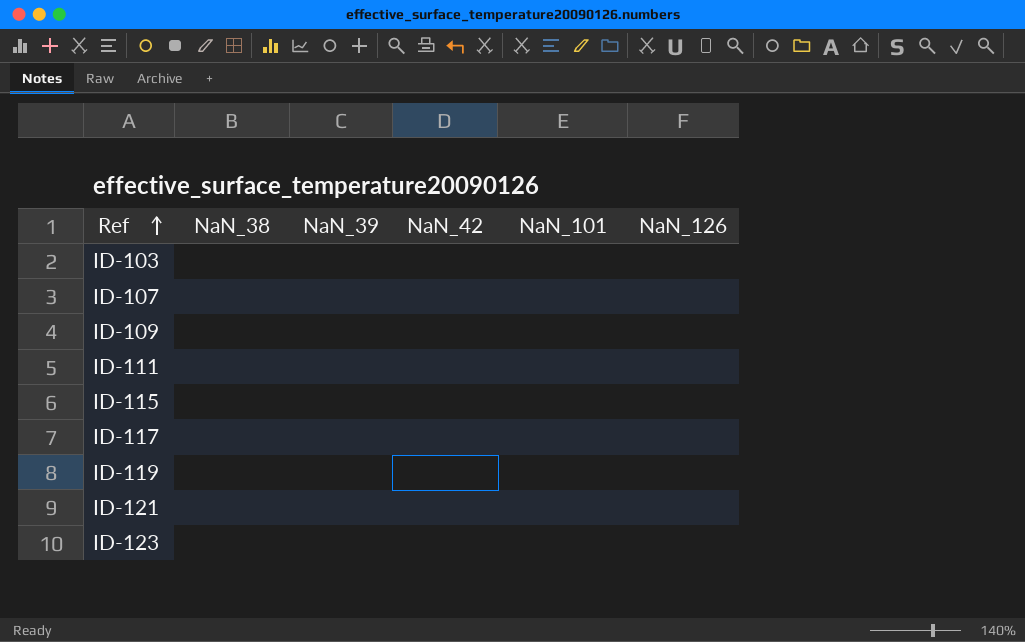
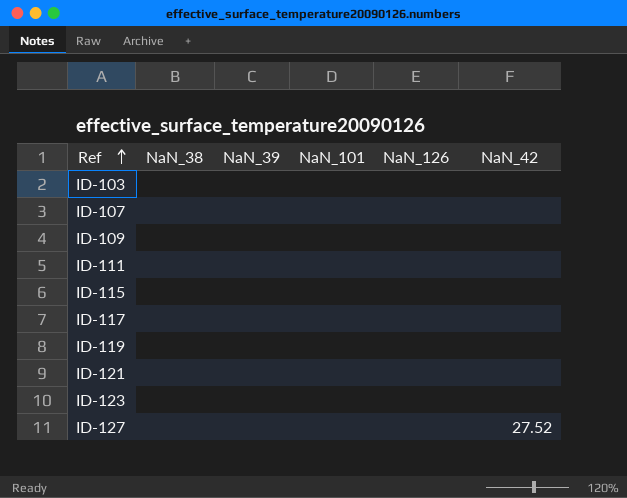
column NaN_42 | position: 4 -> 6
row ID-127: none -> none | none | none | none | 27.52

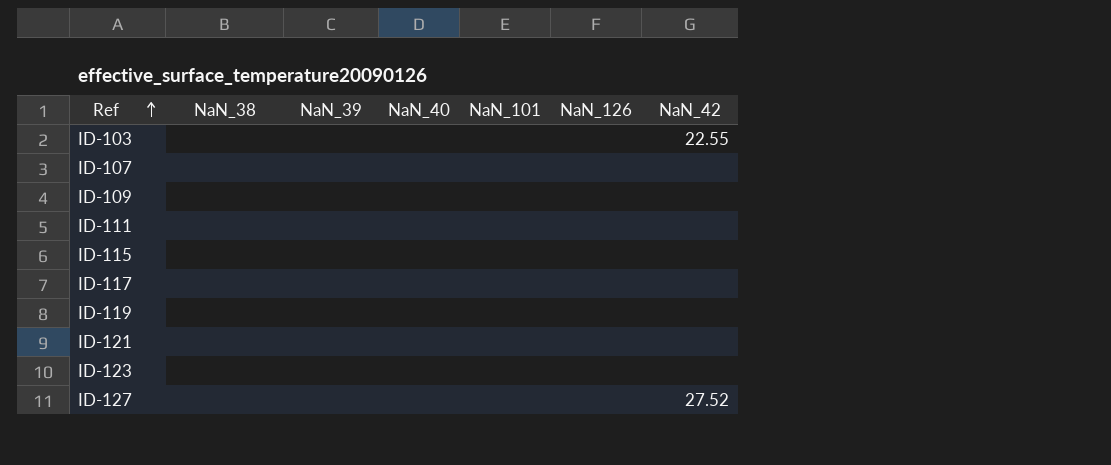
column NaN_40 | position: none -> 4
ID-103 | NaN_42: none -> 22.55

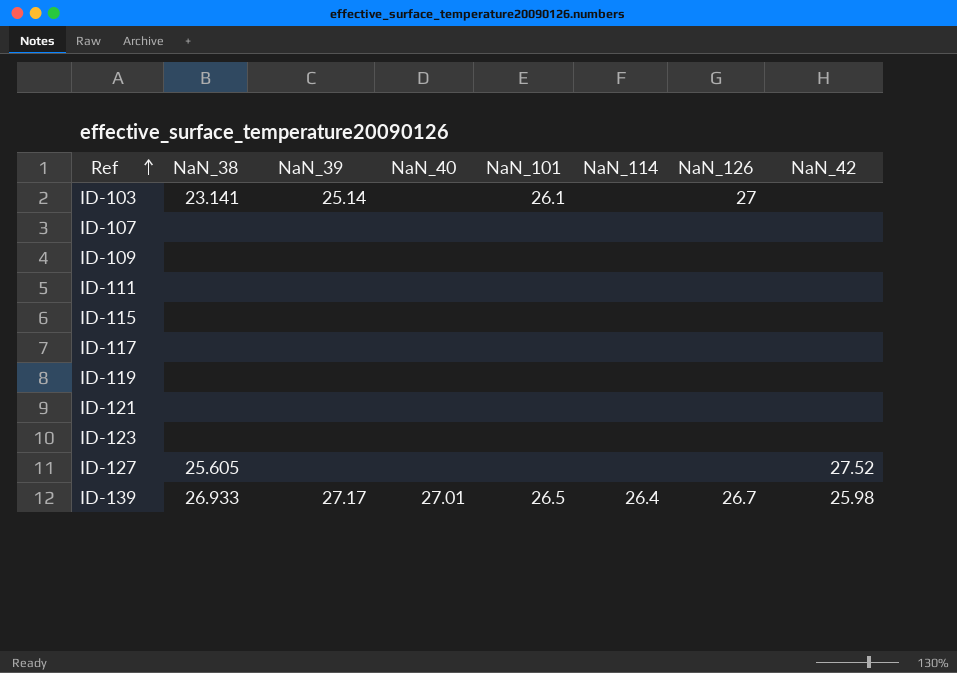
column NaN_114 | position: none -> 6
ID-103 | NaN_38: none -> 23.141
ID-103 | NaN_39: none -> 25.14
ID-103 | NaN_101: none -> 26.1
ID-103 | NaN_126: none -> 27
ID-103 | NaN_42: 22.55 -> none
ID-127 | NaN_38: none -> 25.605
row ID-139: none -> 26.933 | 27.17 | 27.01 | 26.5 | 26.4 | 26.7 | 25.98

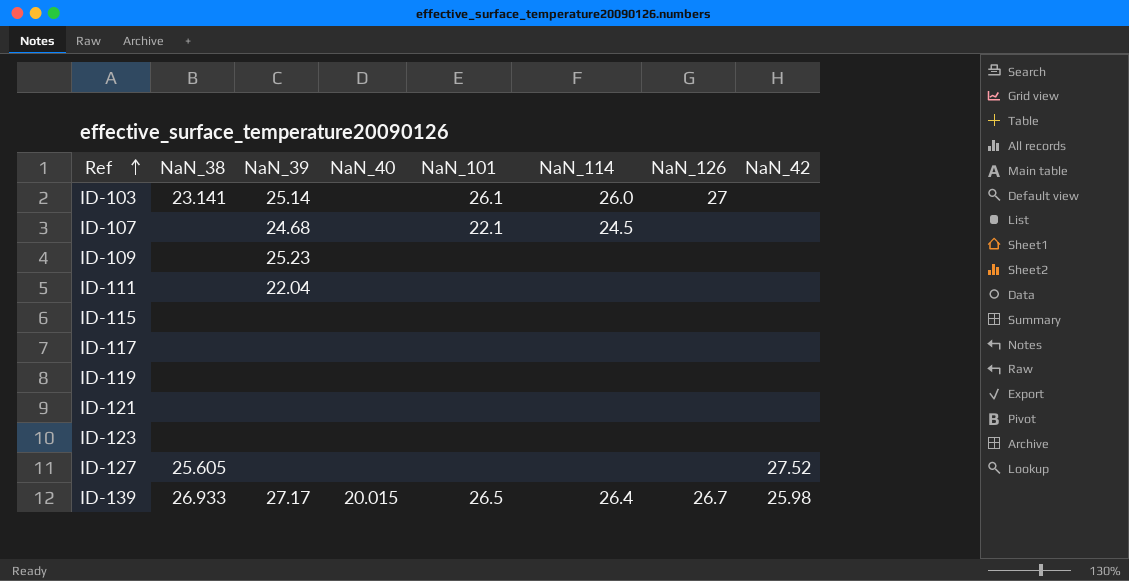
ID-103 | NaN_114: none -> 26.0
ID-107 | NaN_39: none -> 24.68
ID-107 | NaN_101: none -> 22.1
ID-107 | NaN_114: none -> 24.5
ID-109 | NaN_39: none -> 25.23
ID-111 | NaN_39: none -> 22.04
ID-139 | NaN_40: 27.01 -> 20.015

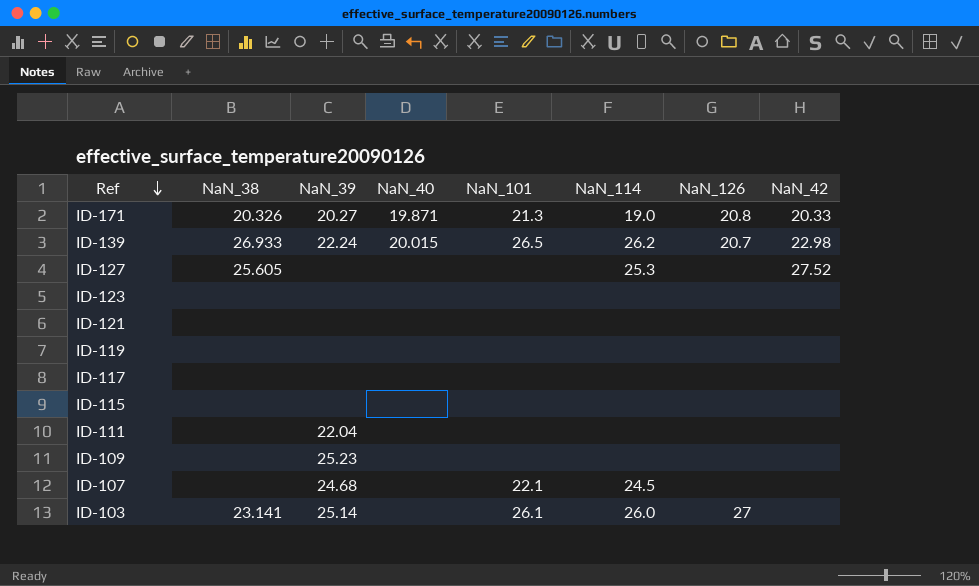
row order: Ref ascending -> Ref descending
row ID-171: none -> 20.326 | 20.27 | 19.871 | 21.3 | 19.0 | 20.8 | 20.33
ID-139 | NaN_39: 27.17 -> 22.24
ID-139 | NaN_114: 26.4 -> 26.2
ID-139 | NaN_126: 26.7 -> 20.7
ID-139 | NaN_42: 25.98 -> 22.98
ID-127 | NaN_114: none -> 25.3

